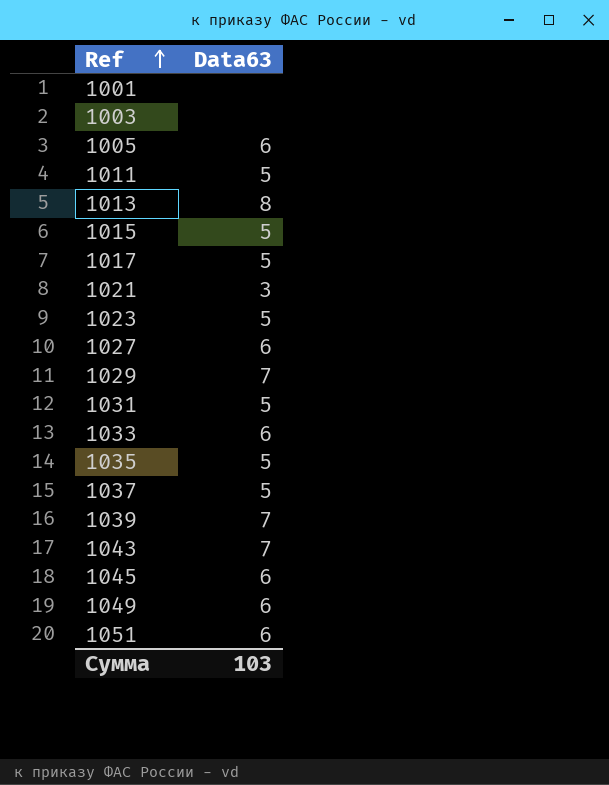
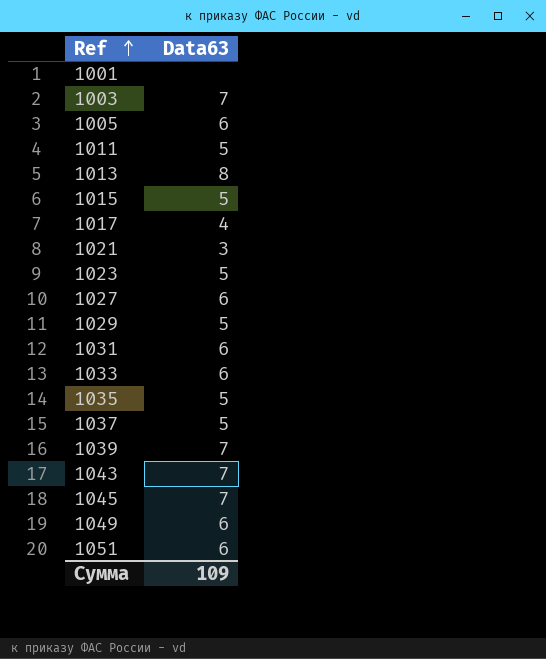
1003 | Data63: none -> 7
1017 | Data63: 5 -> 4
1029 | Data63: 7 -> 5
1031 | Data63: 5 -> 6
1045 | Data63: 6 -> 7
Сумма | Data63: 103 -> 109

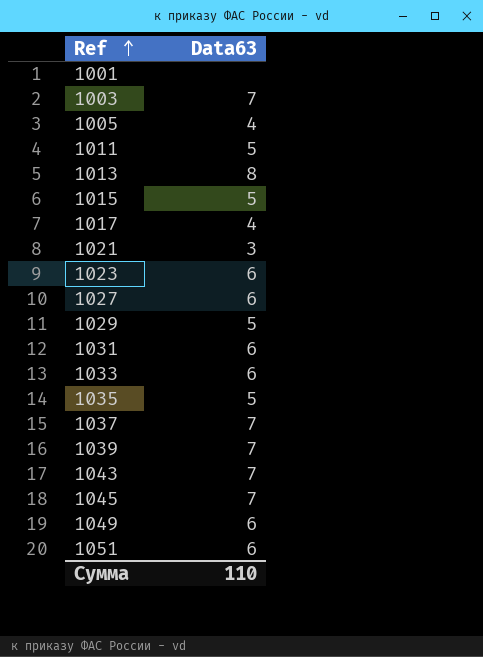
1005 | Data63: 6 -> 4
1023 | Data63: 5 -> 6
1037 | Data63: 5 -> 7
Сумма | Data63: 109 -> 110

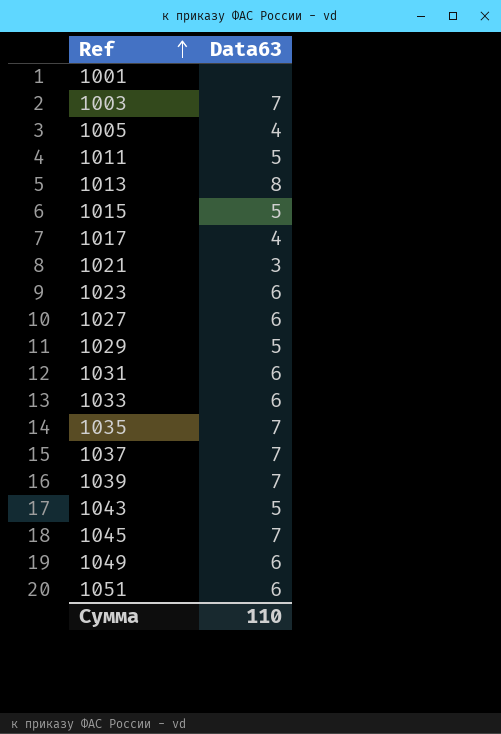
1035 | Data63: 5 -> 7
1043 | Data63: 7 -> 5

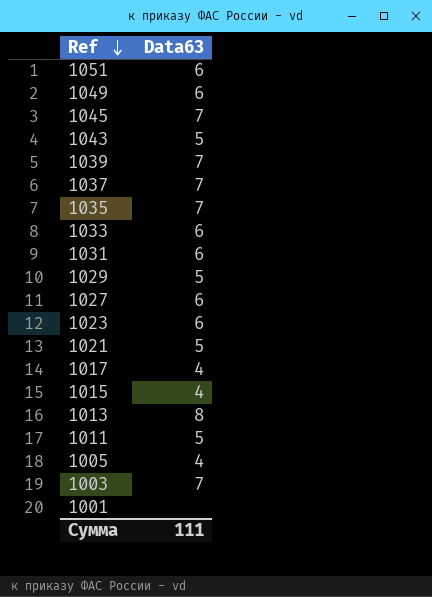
row order: Ref ascending -> Ref descending
1021 | Data63: 3 -> 5
1015 | Data63: 5 -> 4
Сумма | Data63: 110 -> 111

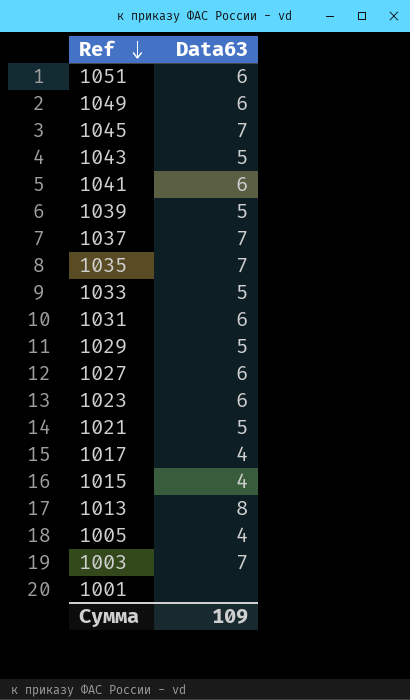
row 1011: 5 -> none
row 1041: none -> 6
1039 | Data63: 7 -> 5
1033 | Data63: 6 -> 5
Сумма | Data63: 111 -> 109

